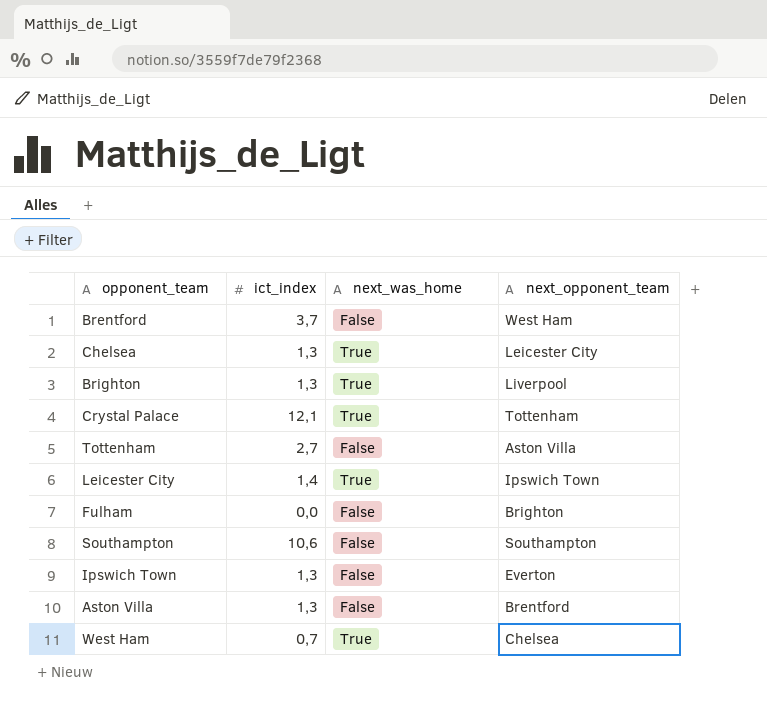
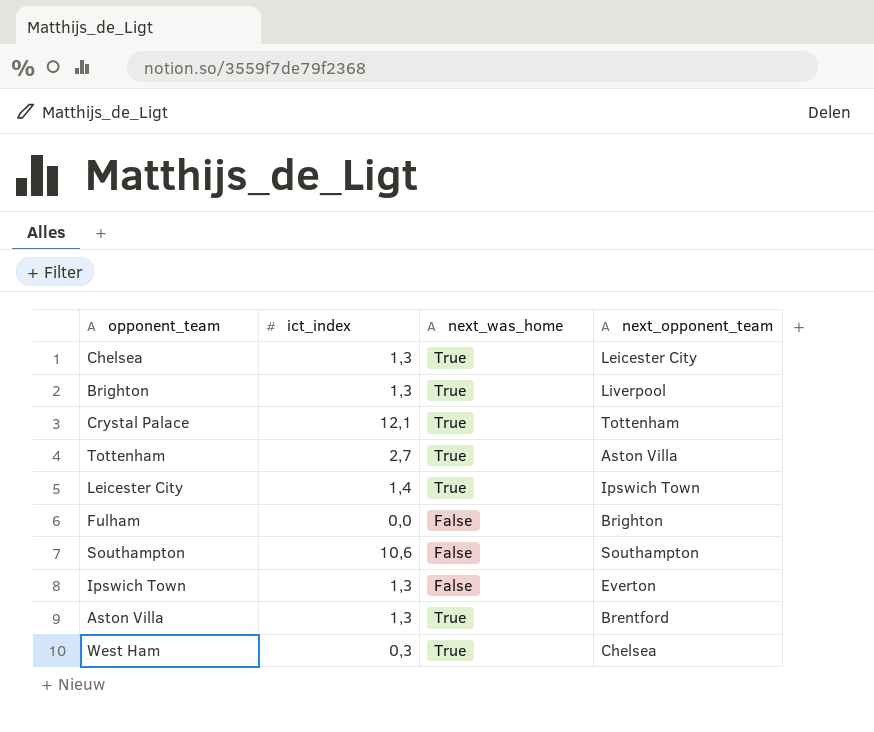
row Brentford: 3,7 | False | West Ham -> none
Tottenham | next_was_home: False -> True
Aston Villa | next_was_home: False -> True
West Ham | ict_index: 0,7 -> 0,3

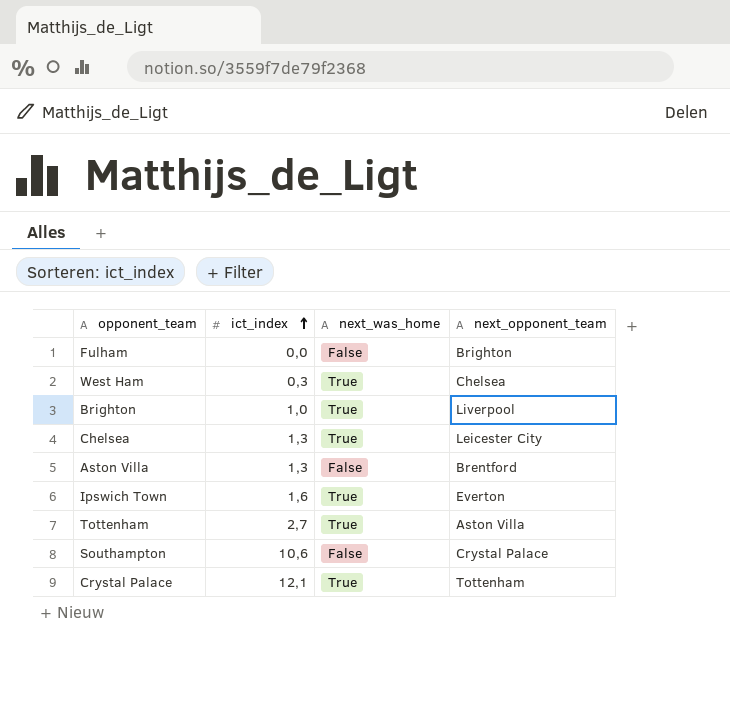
row order: none -> ict_index ascending
row Leicester City: 1,4 | True | Ipswich Town -> none
Brighton | ict_index: 1,3 -> 1,0
Aston Villa | next_was_home: True -> False
Ipswich Town | ict_index: 1,3 -> 1,6
Ipswich Town | next_was_home: False -> True
Southampton | next_opponent_team: Southampton -> Crystal Palace

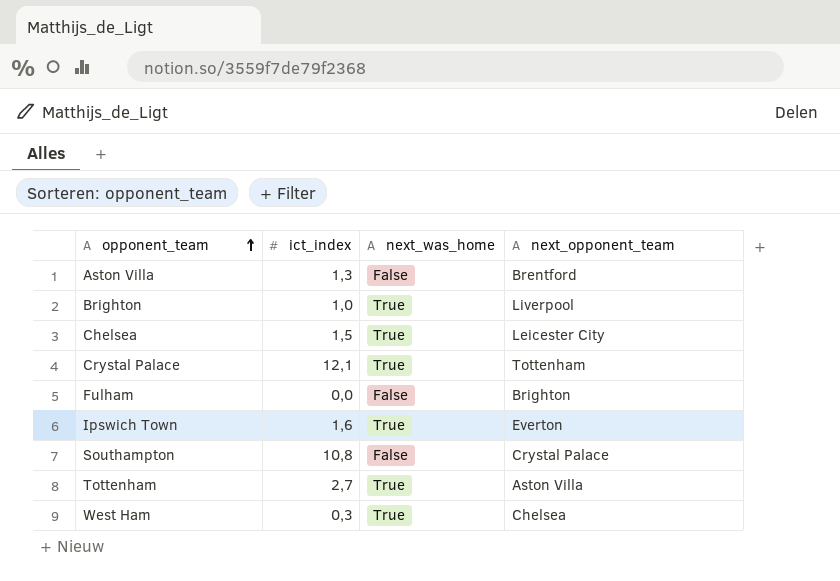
row order: ict_index ascending -> opponent_team ascending
Chelsea | ict_index: 1,3 -> 1,5
Southampton | ict_index: 10,6 -> 10,8

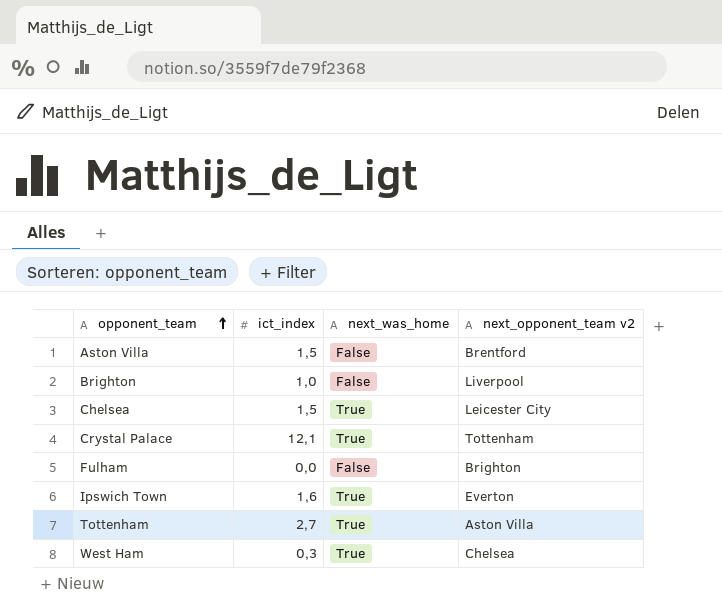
column name: next_opponent_team -> next_opponent_team v2
row Southampton: 10,8 | False | Crystal Palace -> none
Aston Villa | ict_index: 1,3 -> 1,5
Brighton | next_was_home: True -> False

